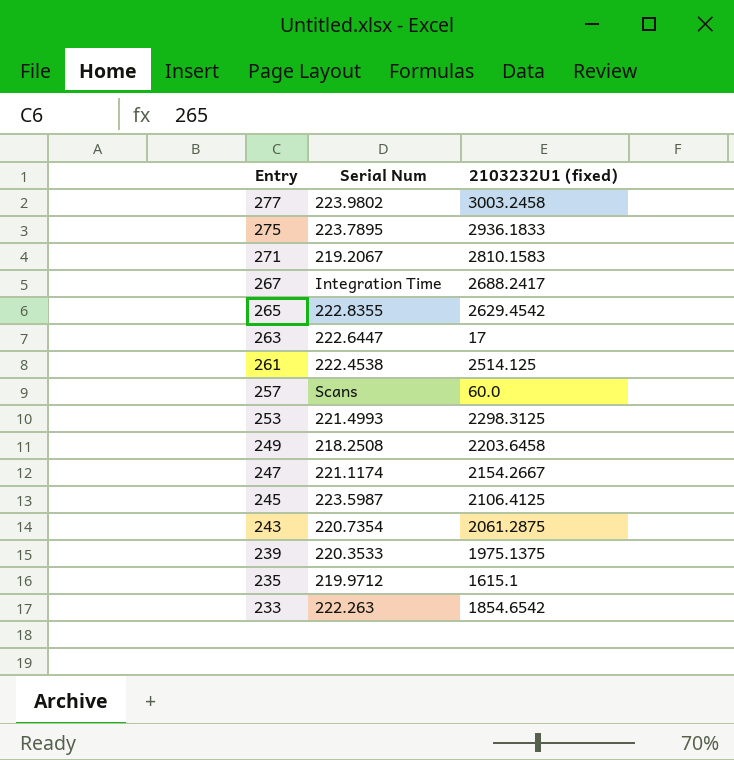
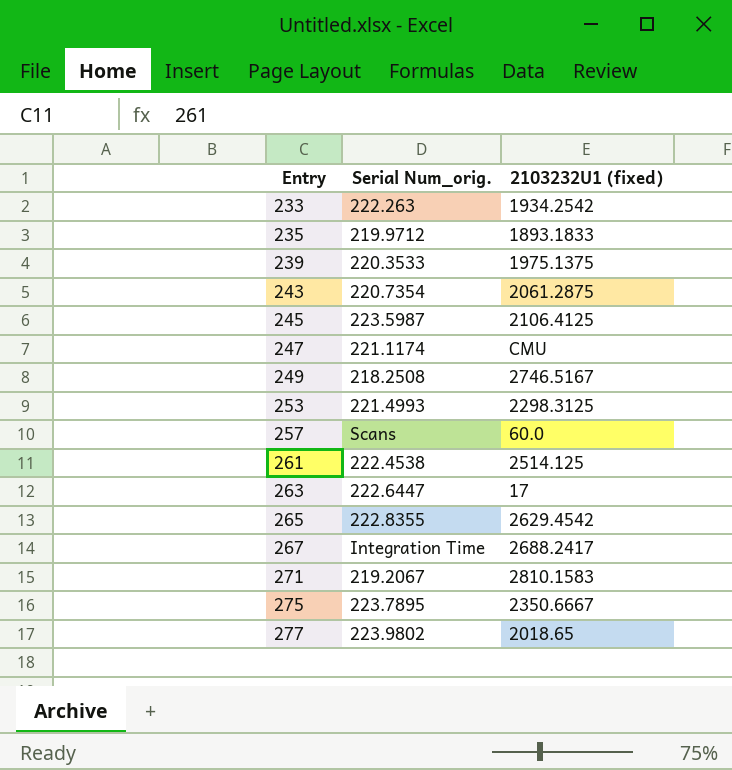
row order: Entry descending -> Entry ascending
column name: Serial Num -> Serial Num_orig.
233 | 2103232U1 (fixed): 1854.6542 -> 1934.2542
235 | 2103232U1 (fixed): 1615.1 -> 1893.1833
247 | 2103232U1 (fixed): 2154.2667 -> CMU
249 | 2103232U1 (fixed): 2203.6458 -> 2746.5167
275 | 2103232U1 (fixed): 2936.1833 -> 2350.6667
277 | 2103232U1 (fixed): 3003.2458 -> 2018.65

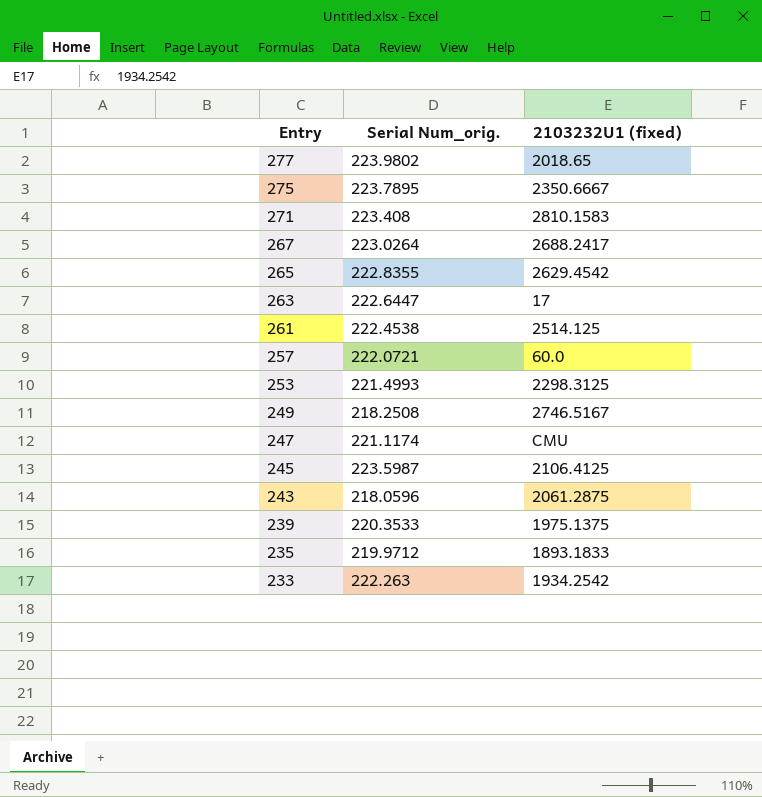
row order: Entry ascending -> Entry descending
271 | Serial Num_orig.: 219.2067 -> 223.408
267 | Serial Num_orig.: Integration Time -> 223.0264
257 | Serial Num_orig.: Scans -> 222.0721
243 | Serial Num_orig.: 220.7354 -> 218.0596

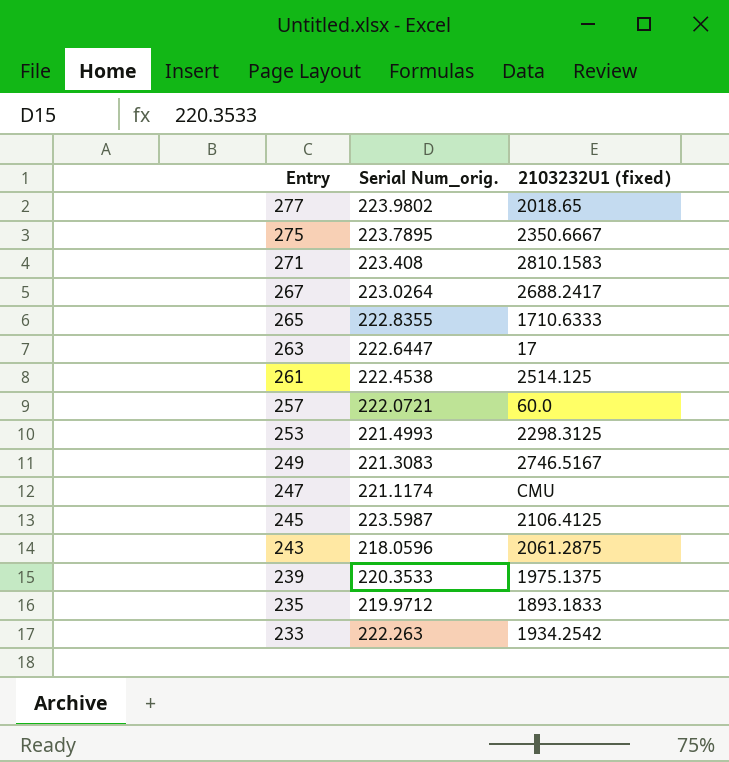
265 | 2103232U1 (fixed): 2629.4542 -> 1710.6333
249 | Serial Num_orig.: 218.2508 -> 221.3083

